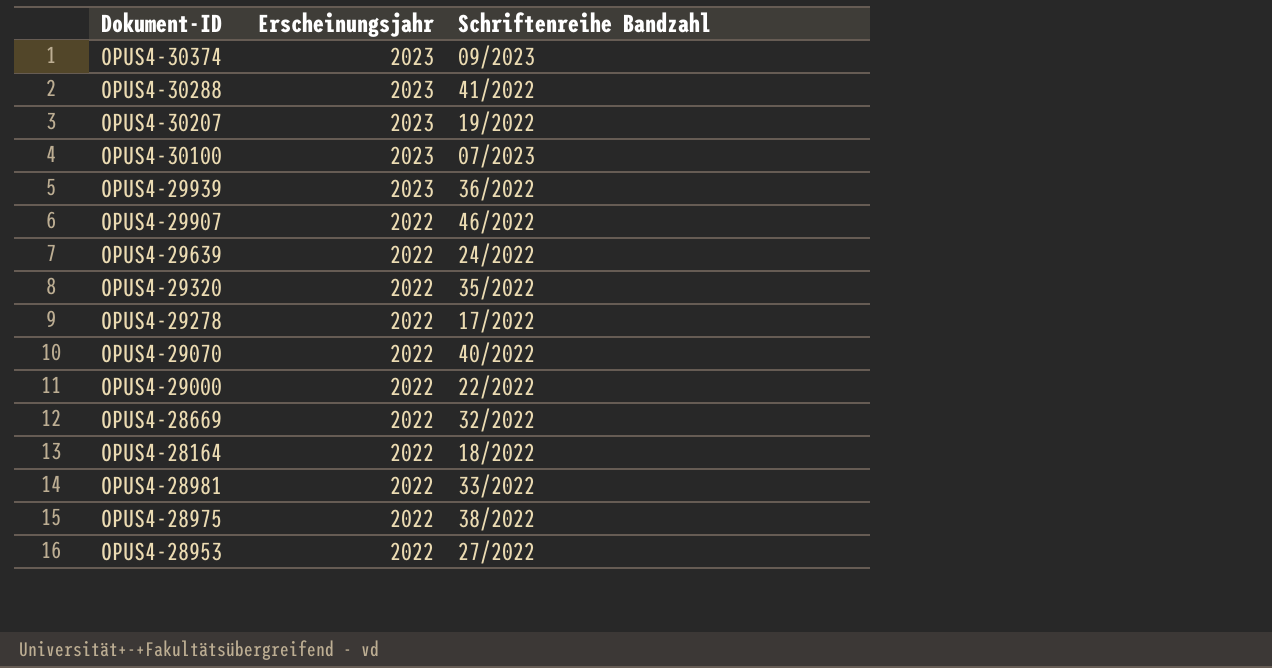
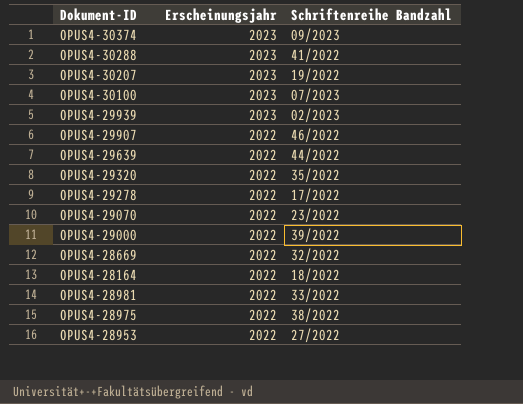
OPUS4-29939 | Schriftenreihe Bandzahl: 36/2022 -> 02/2023
OPUS4-29639 | Schriftenreihe Bandzahl: 24/2022 -> 44/2022
OPUS4-29070 | Schriftenreihe Bandzahl: 40/2022 -> 23/2022
OPUS4-29000 | Schriftenreihe Bandzahl: 22/2022 -> 39/2022

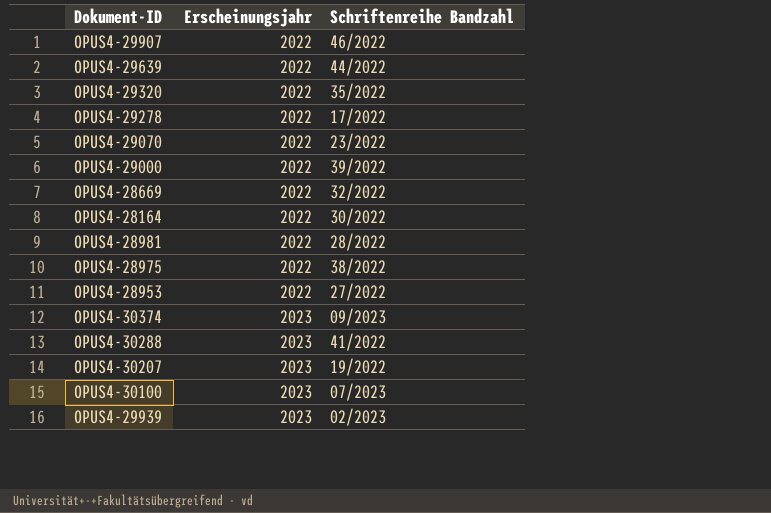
row order: Erscheinungsjahr descending -> Erscheinungsjahr ascending
OPUS4-28164 | Schriftenreihe Bandzahl: 18/2022 -> 30/2022
OPUS4-28981 | Schriftenreihe Bandzahl: 33/2022 -> 28/2022

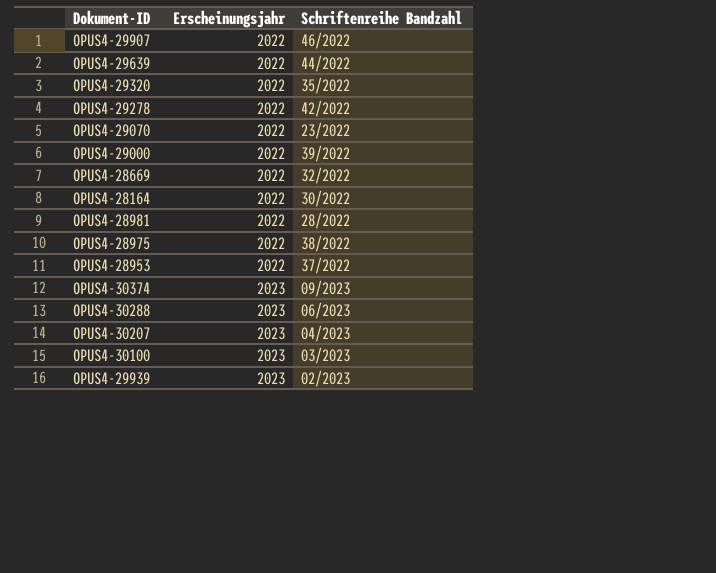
OPUS4-29278 | Schriftenreihe Bandzahl: 17/2022 -> 42/2022
OPUS4-28953 | Schriftenreihe Bandzahl: 27/2022 -> 37/2022
OPUS4-30288 | Schriftenreihe Bandzahl: 41/2022 -> 06/2023
OPUS4-30207 | Schriftenreihe Bandzahl: 19/2022 -> 04/2023
OPUS4-30100 | Schriftenreihe Bandzahl: 07/2023 -> 03/2023

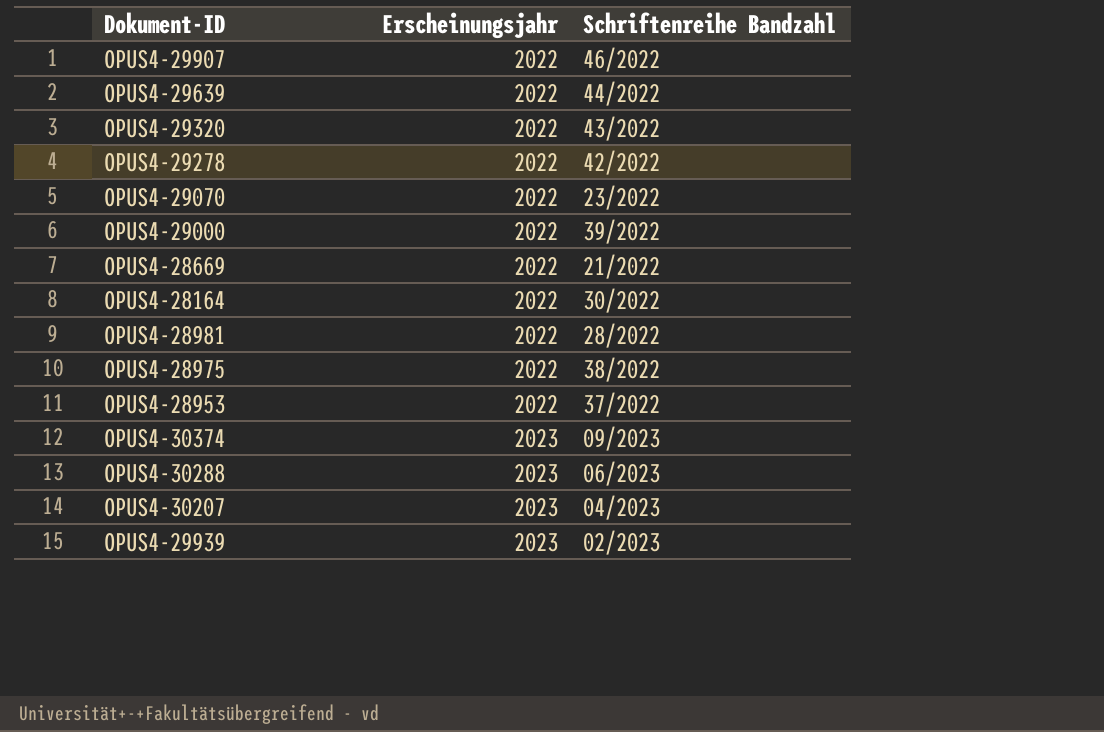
row OPUS4-30100: 2023 | 03/2023 -> none
OPUS4-29320 | Schriftenreihe Bandzahl: 35/2022 -> 43/2022
OPUS4-28669 | Schriftenreihe Bandzahl: 32/2022 -> 21/2022

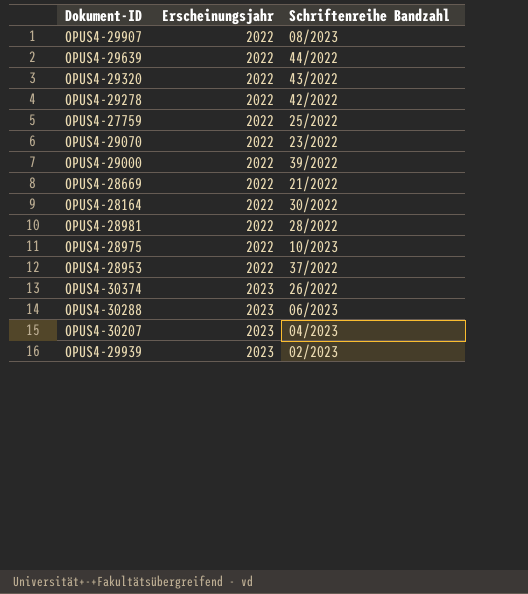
OPUS4-29907 | Schriftenreihe Bandzahl: 46/2022 -> 08/2023
row OPUS4-27759: none -> 2022 | 25/2022
OPUS4-28975 | Schriftenreihe Bandzahl: 38/2022 -> 10/2023
OPUS4-30374 | Schriftenreihe Bandzahl: 09/2023 -> 26/2022

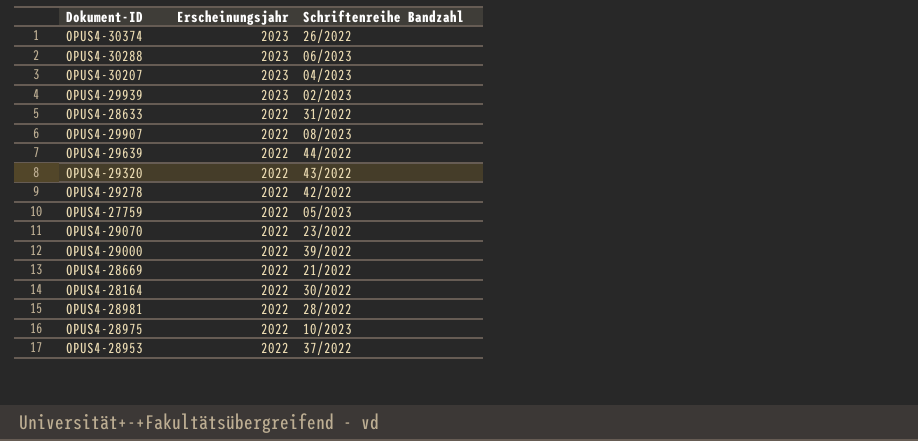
row order: Erscheinungsjahr ascending -> Erscheinungsjahr descending
row OPUS4-28633: none -> 2022 | 31/2022
OPUS4-27759 | Schriftenreihe Bandzahl: 25/2022 -> 05/2023

